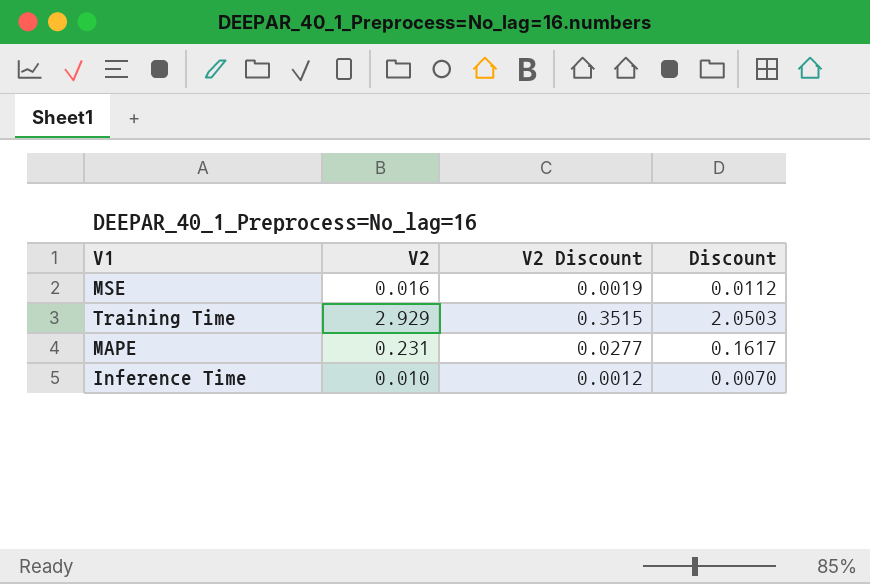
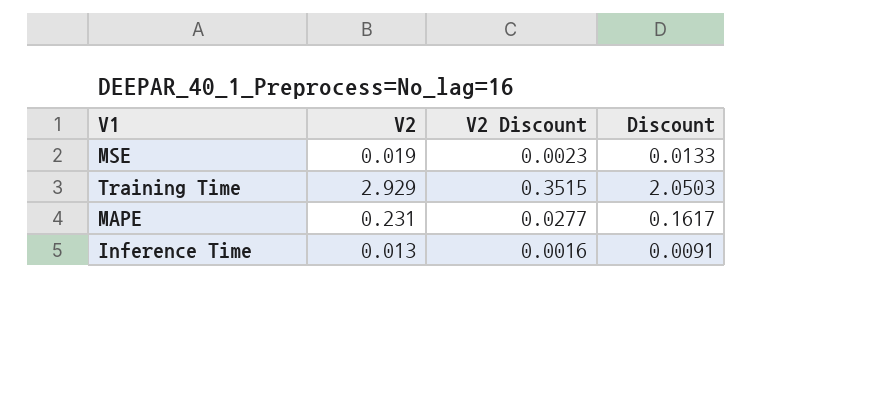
MSE | V2: 0.016 -> 0.019
MSE | V2 Discount: 0.0019 -> 0.0023
MSE | Discount: 0.0112 -> 0.0133
Inference Time | V2: 0.010 -> 0.013
Inference Time | V2 Discount: 0.0012 -> 0.0016
Inference Time | Discount: 0.0070 -> 0.0091

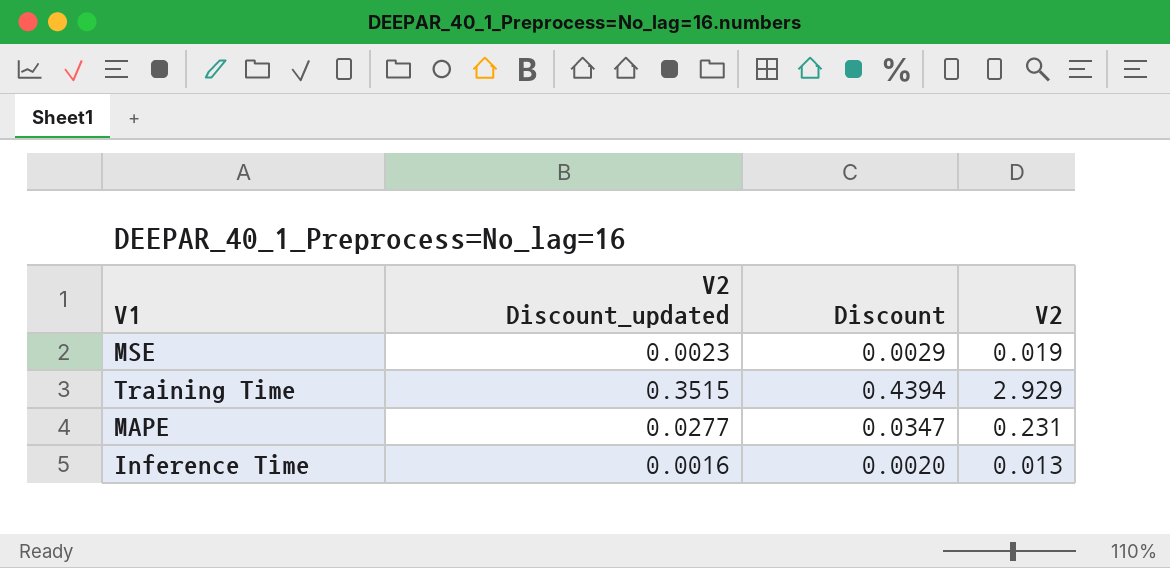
column name: V2 Discount -> V2 Discount_updated
column Discount | formula: [V2] * 0.7 -> [V2] * 0.15
column V2 | position: 2 -> 4

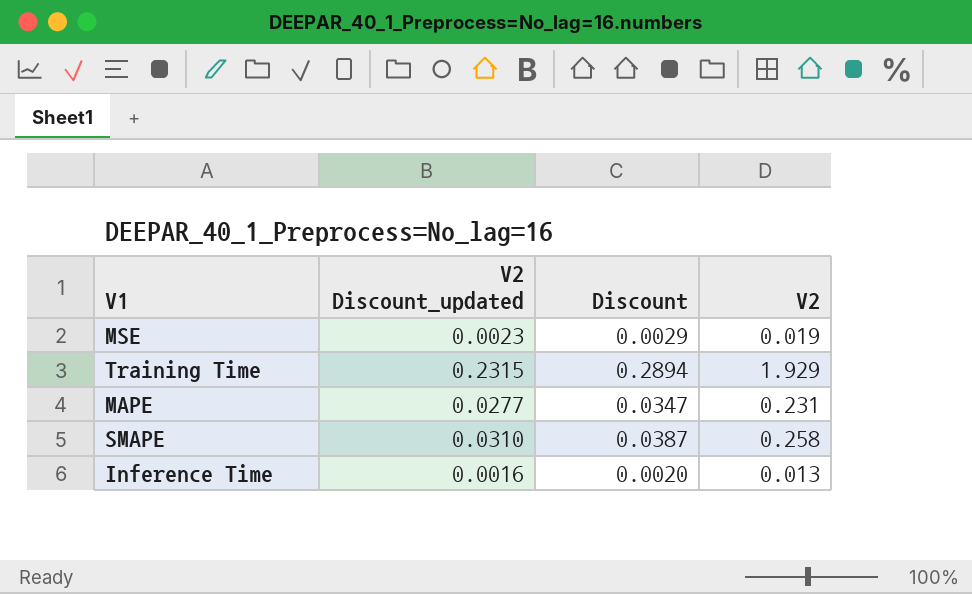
Training Time | V2 Discount_updated: 0.3515 -> 0.2315
Training Time | Discount: 0.4394 -> 0.2894
Training Time | V2: 2.929 -> 1.929
row SMAPE: none -> 0.0310 | 0.0387 | 0.258

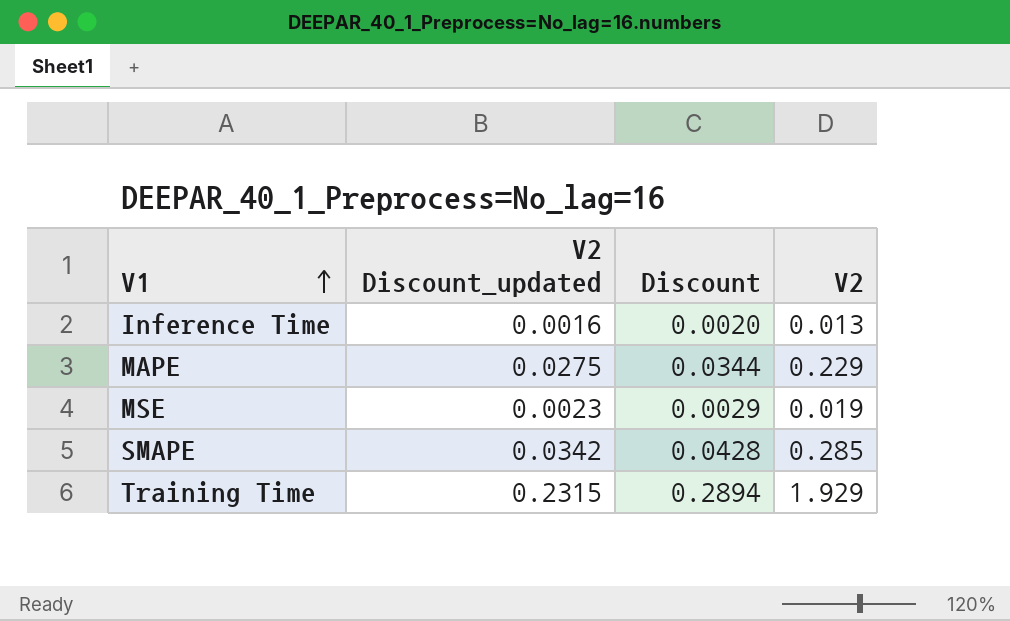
row order: none -> V1 ascending
MAPE | V2 Discount_updated: 0.0277 -> 0.0275
MAPE | Discount: 0.0347 -> 0.0344
MAPE | V2: 0.231 -> 0.229
SMAPE | V2 Discount_updated: 0.0310 -> 0.0342
SMAPE | Discount: 0.0387 -> 0.0428
SMAPE | V2: 0.258 -> 0.285

